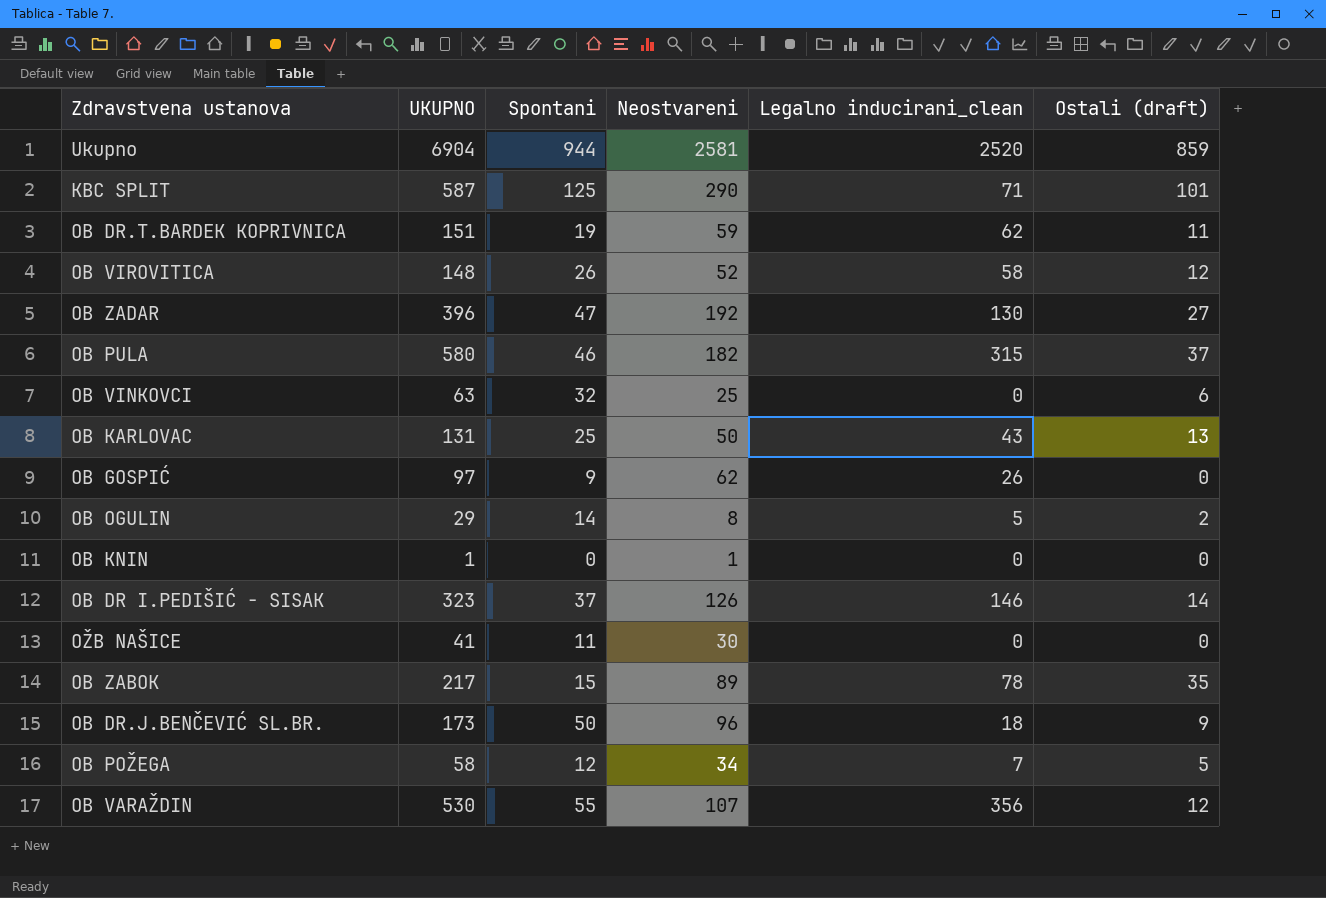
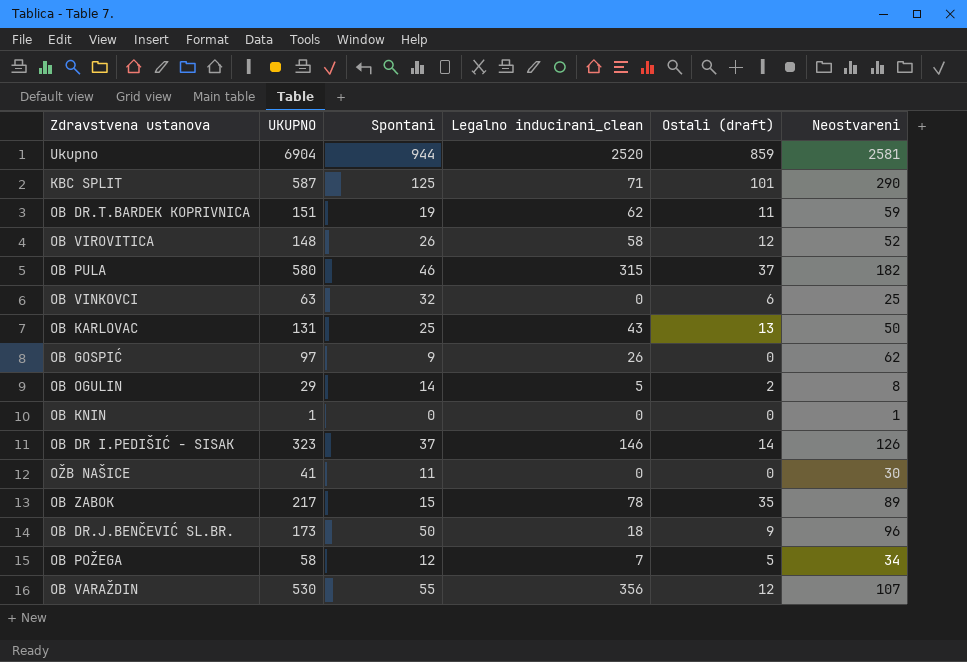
column Neostvareni | position: 4 -> 6
row OB ZADAR: 396 | 47 | 192 | 130 | 27 -> none

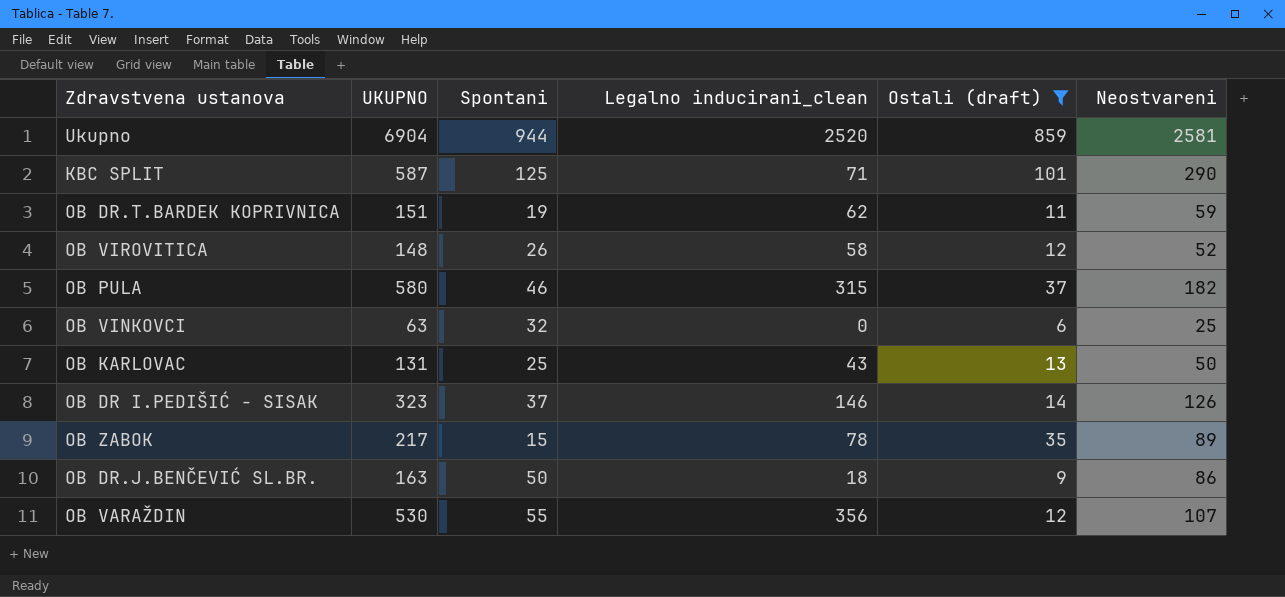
filter: none -> Ostali (draft) >= 6
OB DR.J.BENČEVIĆ SL.BR. | UKUPNO: 173 -> 163
OB DR.J.BENČEVIĆ SL.BR. | Neostvareni: 96 -> 86

